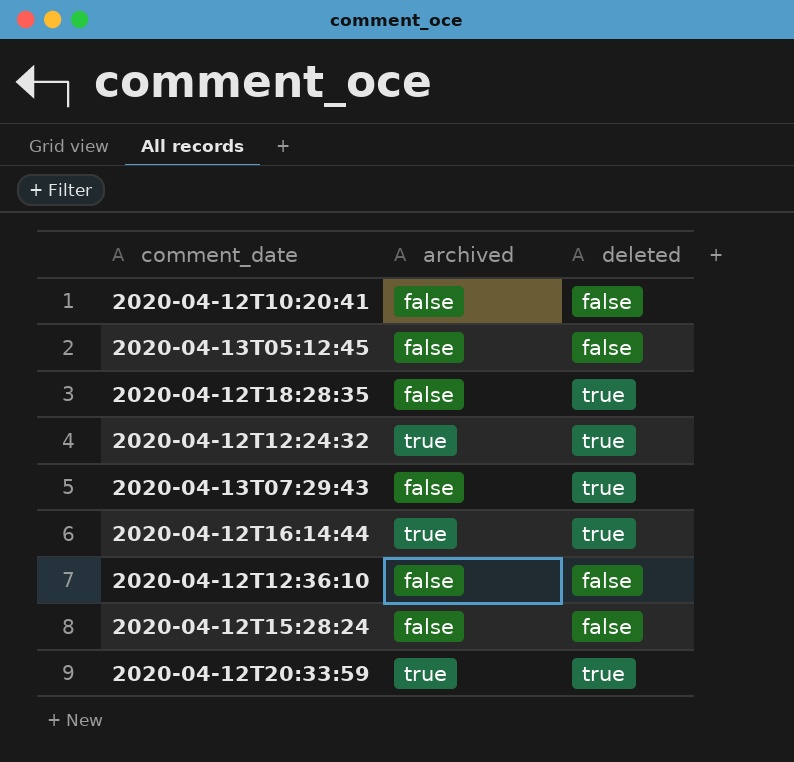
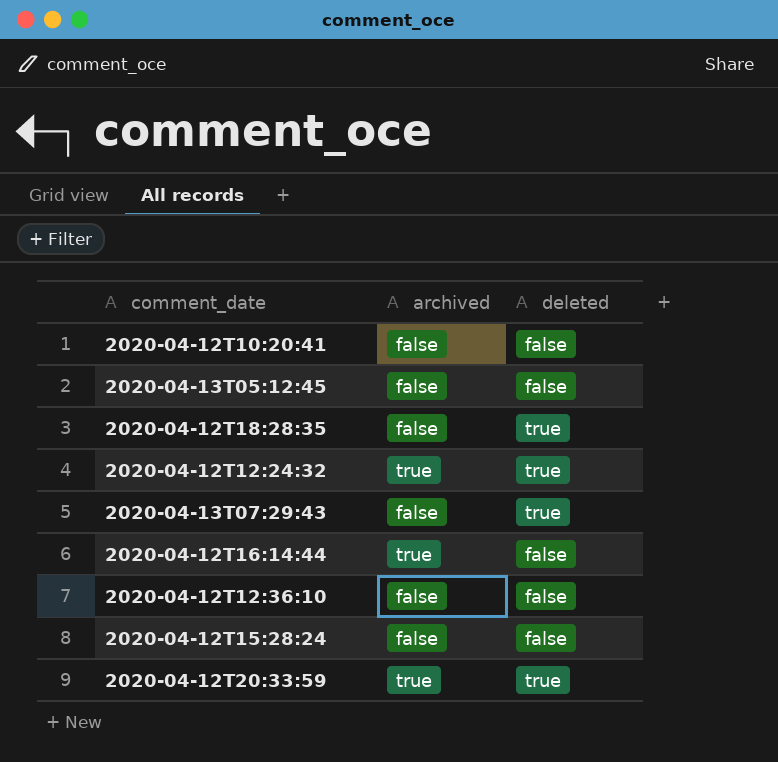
2020-04-12T16:14:44 | deleted: true -> false

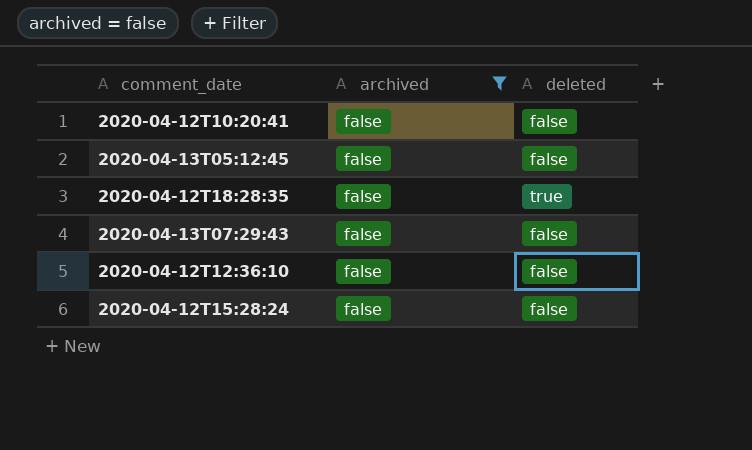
filter: none -> archived = false
2020-04-13T07:29:43 | deleted: true -> false

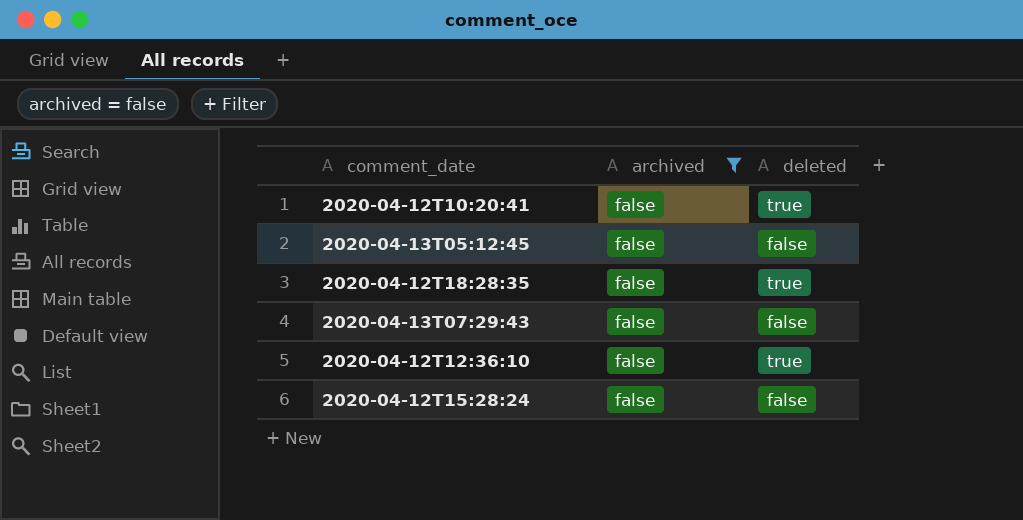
2020-04-12T10:20:41 | deleted: false -> true
2020-04-12T12:36:10 | deleted: false -> true

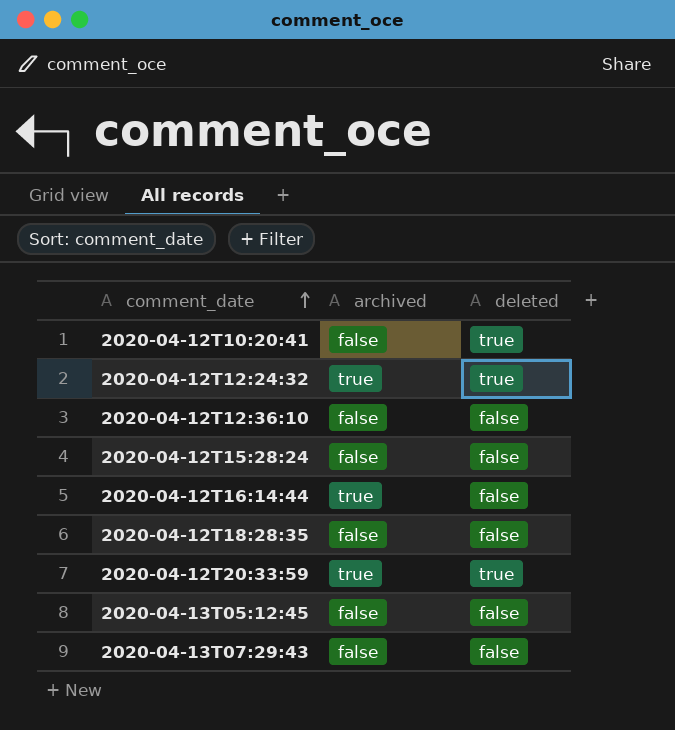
filter: archived = false -> none
row order: none -> comment_date ascending
2020-04-12T12:36:10 | deleted: true -> false
2020-04-12T18:28:35 | deleted: true -> false

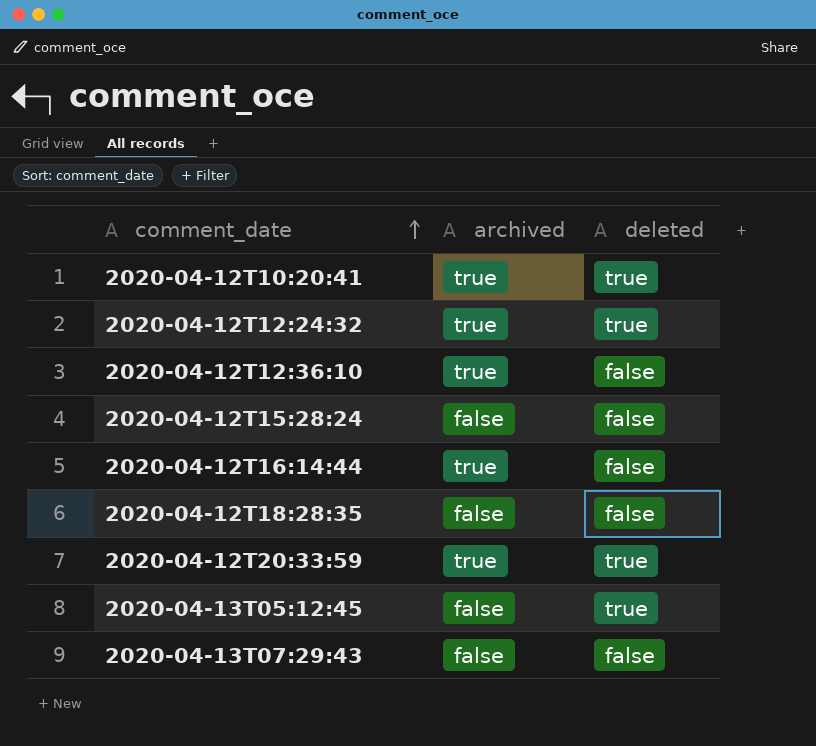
2020-04-12T10:20:41 | archived: false -> true
2020-04-12T12:36:10 | archived: false -> true
2020-04-13T05:12:45 | deleted: false -> true

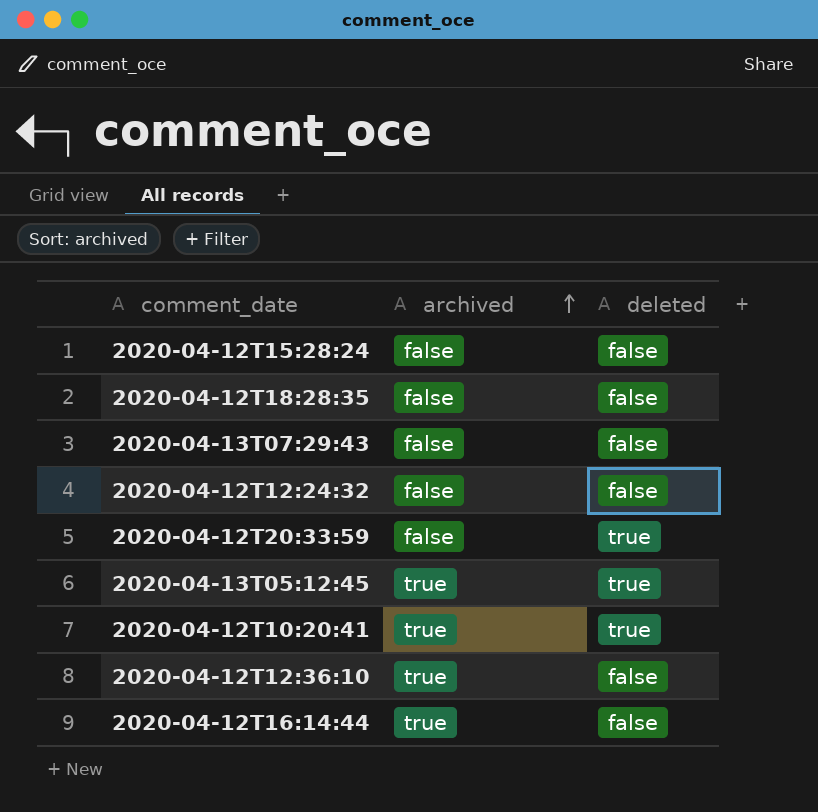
row order: comment_date ascending -> archived ascending
2020-04-12T12:24:32 | archived: true -> false
2020-04-12T12:24:32 | deleted: true -> false
2020-04-12T20:33:59 | archived: true -> false
2020-04-13T05:12:45 | archived: false -> true

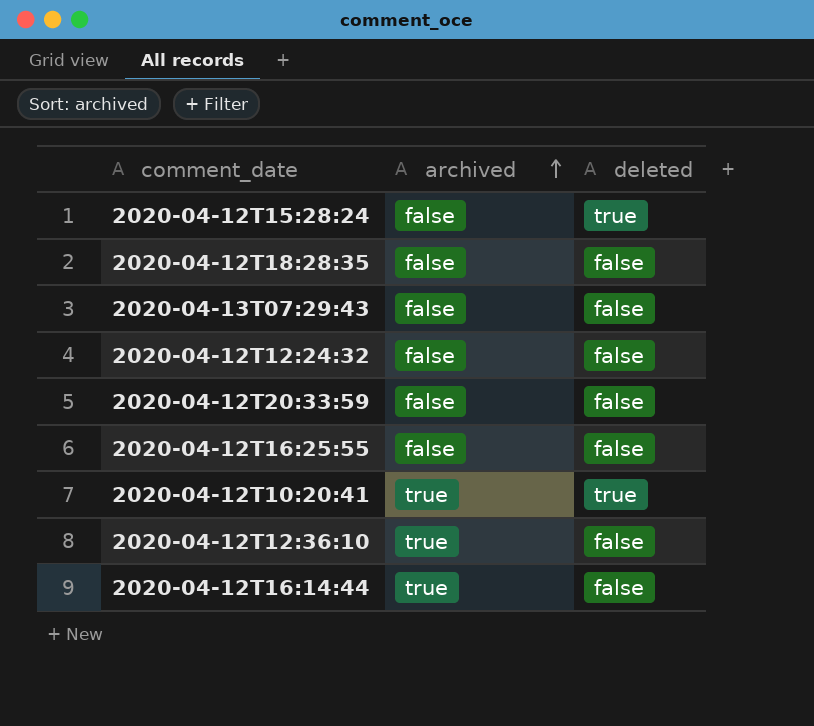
row 2020-04-13T05:12:45: true | true -> none
2020-04-12T15:28:24 | deleted: false -> true
2020-04-12T20:33:59 | deleted: true -> false
row 2020-04-12T16:25:55: none -> false | false

